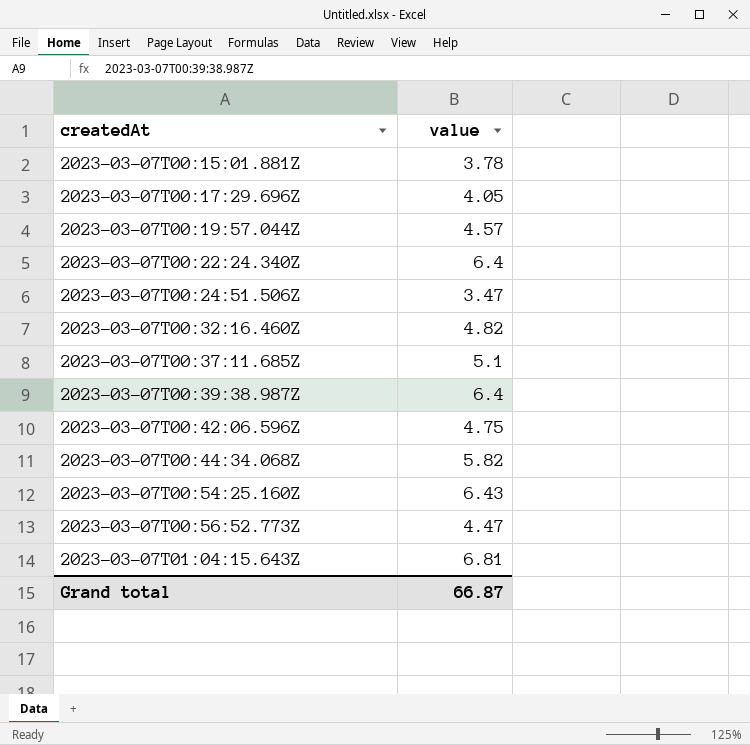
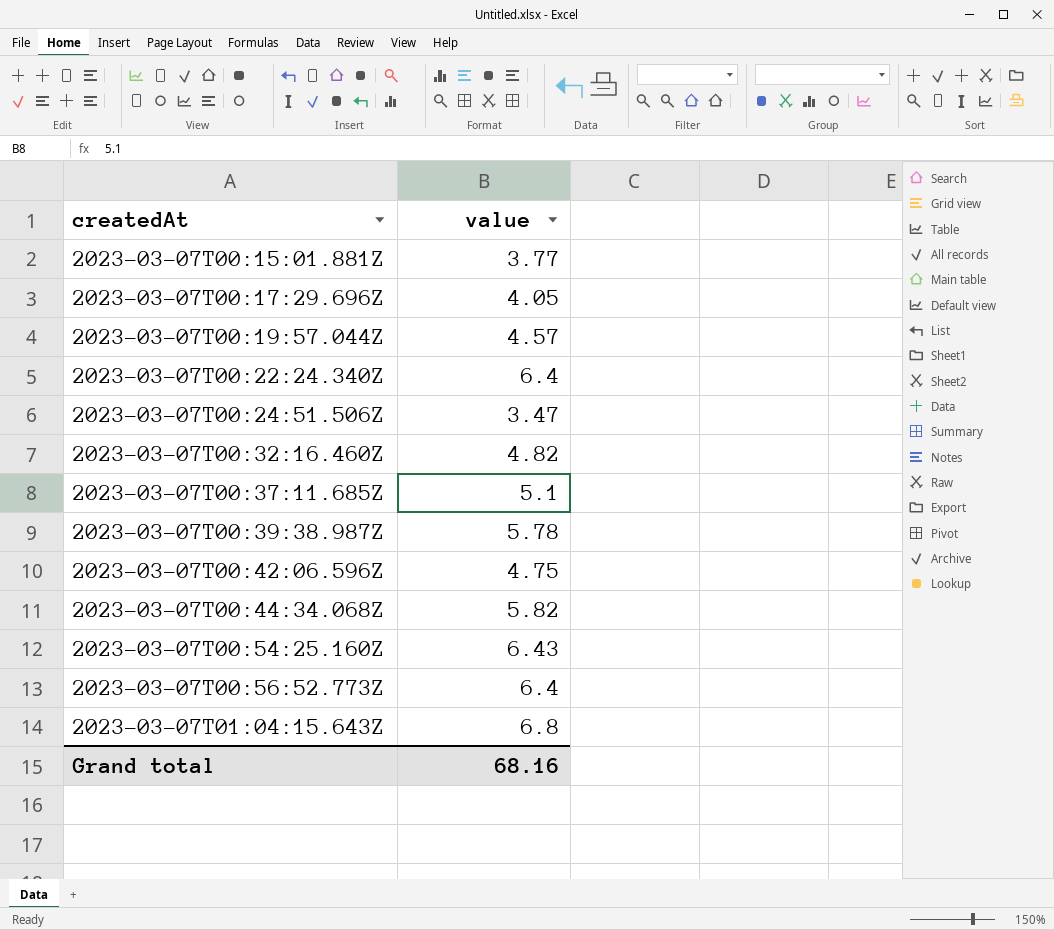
2023-03-07T00:15:01.881Z | value: 3.78 -> 3.77
2023-03-07T00:39:38.987Z | value: 6.4 -> 5.78
2023-03-07T00:56:52.773Z | value: 4.47 -> 6.4
2023-03-07T01:04:15.643Z | value: 6.81 -> 6.8
Grand total | value: 66.87 -> 68.16

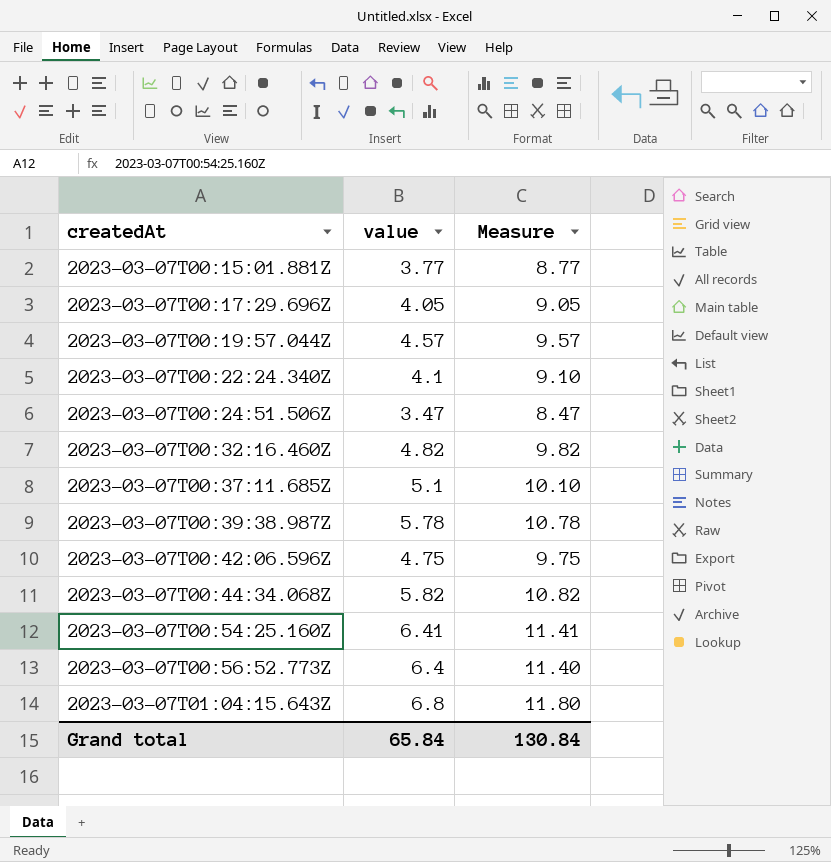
column Measure | formula: none -> [value] + 5
2023-03-07T00:22:24.340Z | value: 6.4 -> 4.1
2023-03-07T00:54:25.160Z | value: 6.43 -> 6.41
Grand total | value: 68.16 -> 65.84

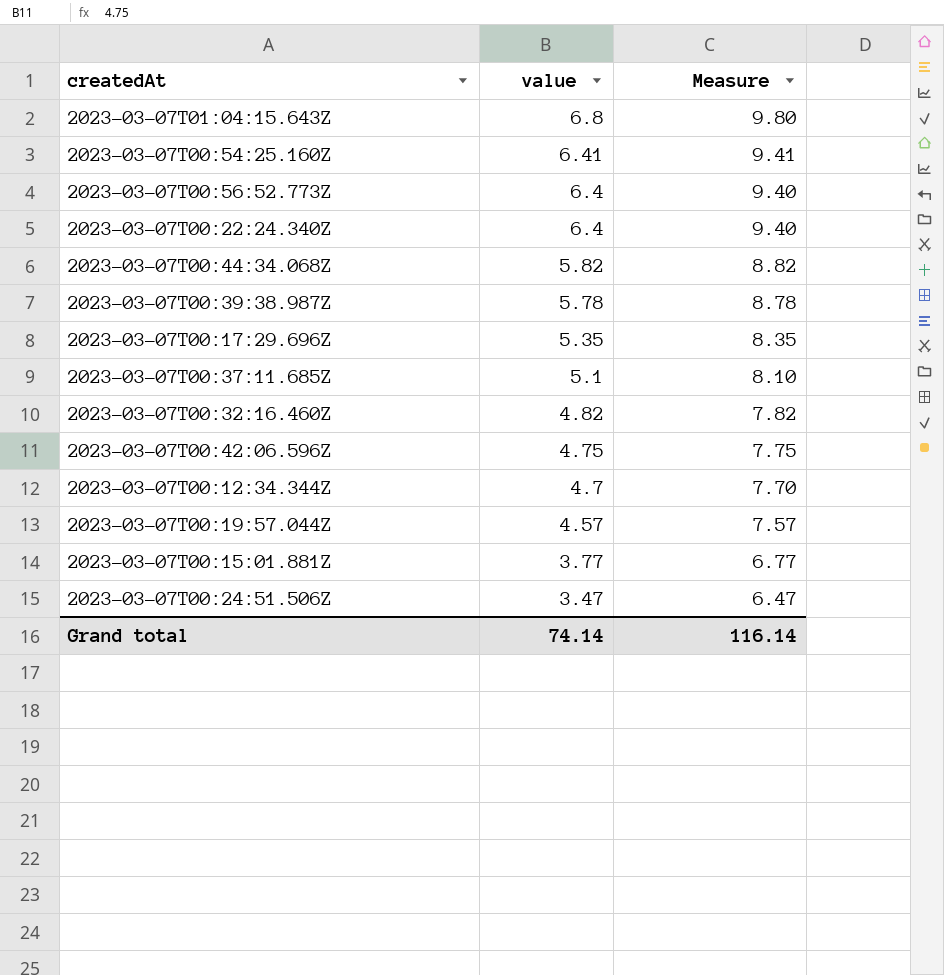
row order: createdAt ascending -> value descending
column Measure | formula: [value] + 5 -> [value] + 3
2023-03-07T00:22:24.340Z | value: 4.1 -> 6.4
2023-03-07T00:17:29.696Z | value: 4.05 -> 5.35
row 2023-03-07T00:12:34.344Z: none -> 4.7 | 7.70
Grand total | value: 65.84 -> 74.14
Grand total | Measure: 130.84 -> 116.14

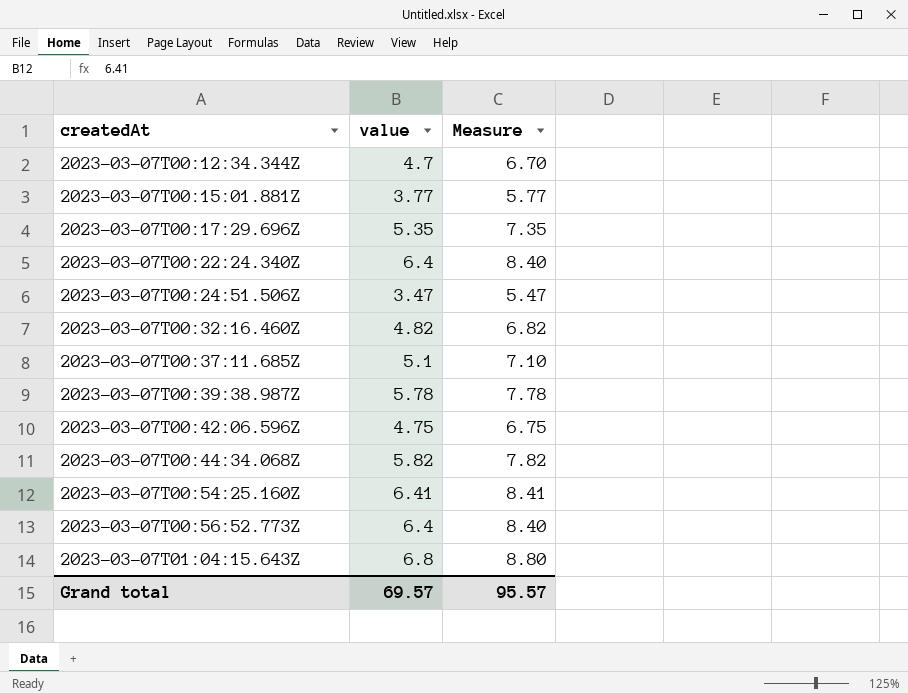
row order: value descending -> createdAt ascending
column Measure | formula: [value] + 3 -> [value] + 2
row 2023-03-07T00:19:57.044Z: 4.57 | 7.57 -> none
Grand total | value: 74.14 -> 69.57
Grand total | Measure: 116.14 -> 95.57

